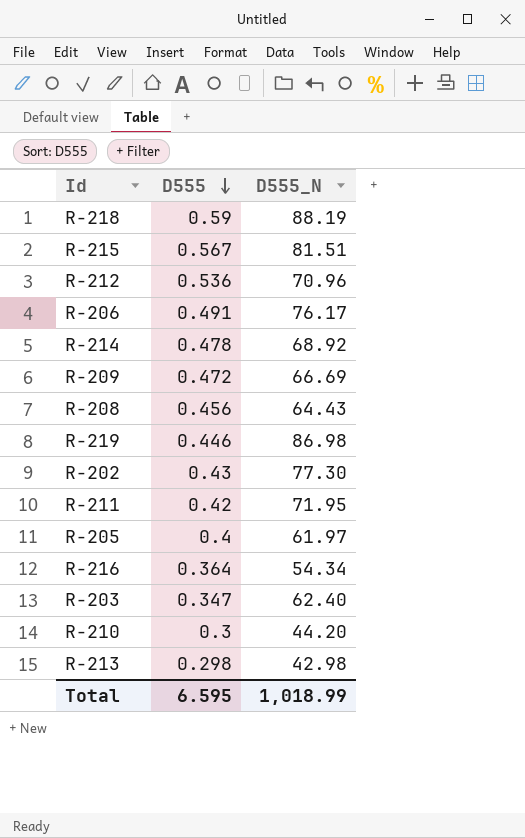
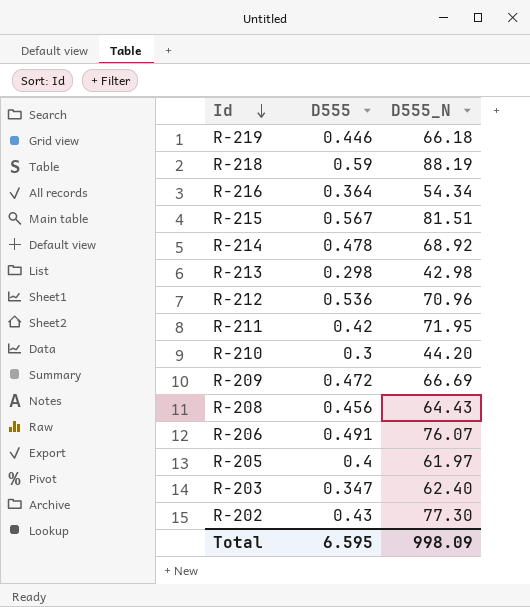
row order: D555 descending -> Id descending
R-219 | D555_N: 86.98 -> 66.18
R-206 | D555_N: 76.17 -> 76.07
Total | D555_N: 1,018.99 -> 998.09

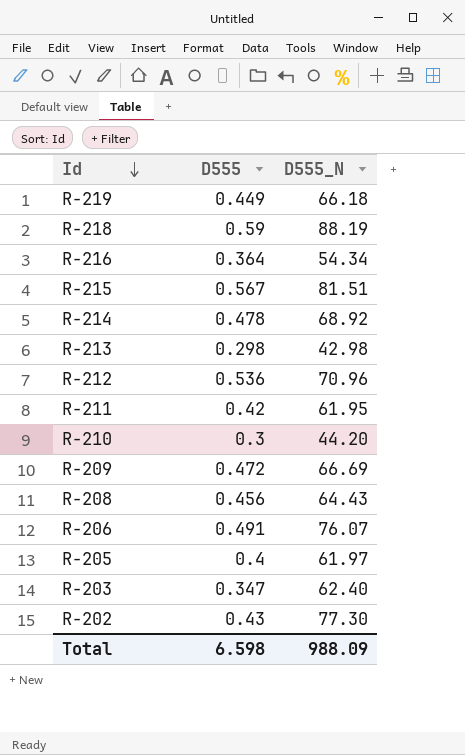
R-219 | D555: 0.446 -> 0.449
R-211 | D555_N: 71.95 -> 61.95
Total | D555: 6.595 -> 6.598
Total | D555_N: 998.09 -> 988.09

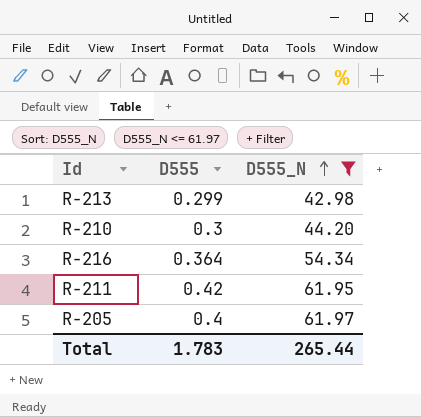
filter: none -> D555_N <= 61.97
row order: Id descending -> D555_N ascending
R-213 | D555: 0.298 -> 0.299
Total | D555: 6.598 -> 1.783
Total | D555_N: 988.09 -> 265.44

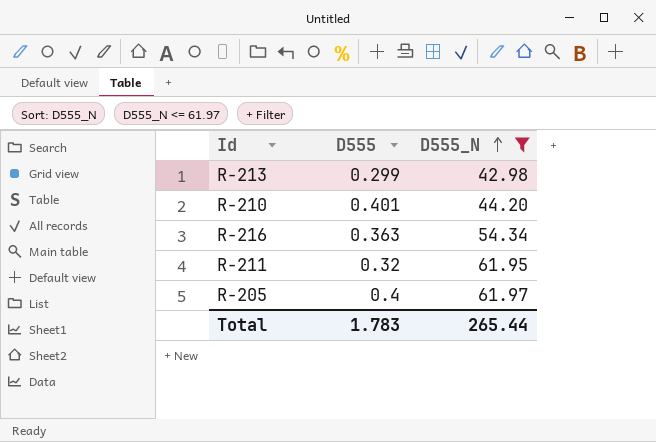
R-210 | D555: 0.3 -> 0.401
R-216 | D555: 0.364 -> 0.363
R-211 | D555: 0.42 -> 0.32

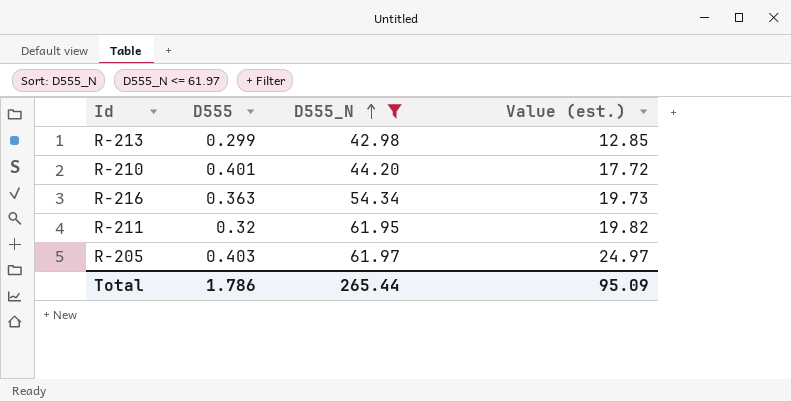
column Value (est.) | formula: none -> [D555] * [D555_N]
R-205 | D555: 0.4 -> 0.403
Total | D555: 1.783 -> 1.786

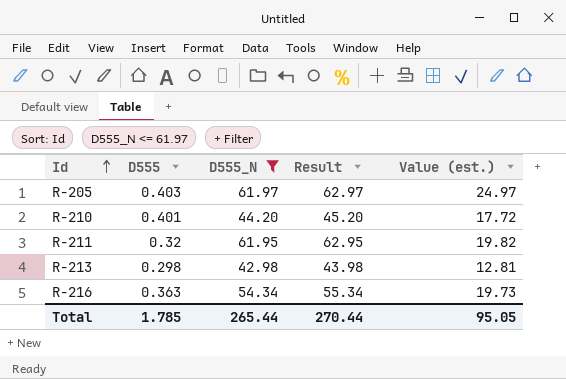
row order: D555_N ascending -> Id ascending
column Result | formula: none -> [D555_N] + 1
R-213 | D555: 0.299 -> 0.298
R-213 | Value (est.): 12.85 -> 12.81
Total | D555: 1.786 -> 1.785
Total | Value (est.): 95.09 -> 95.05

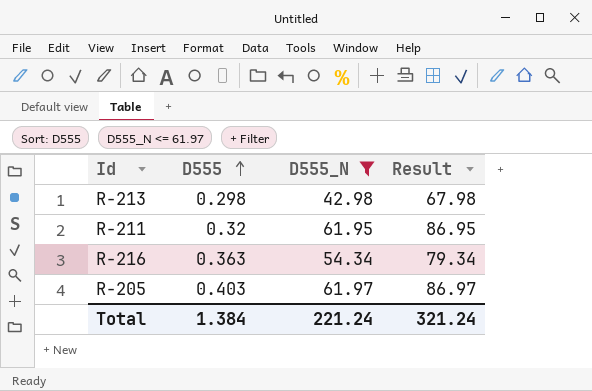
row order: Id ascending -> D555 ascending
column Value (est.) | formula: [D555] * [D555_N] -> none
column Result | formula: [D555_N] + 1 -> [D555_N] + 25
row R-210: 0.401 | 44.20 | 45.20 | 17.72 -> none
Total | D555: 1.785 -> 1.384
Total | D555_N: 265.44 -> 221.24
Total | Result: 270.44 -> 321.24

